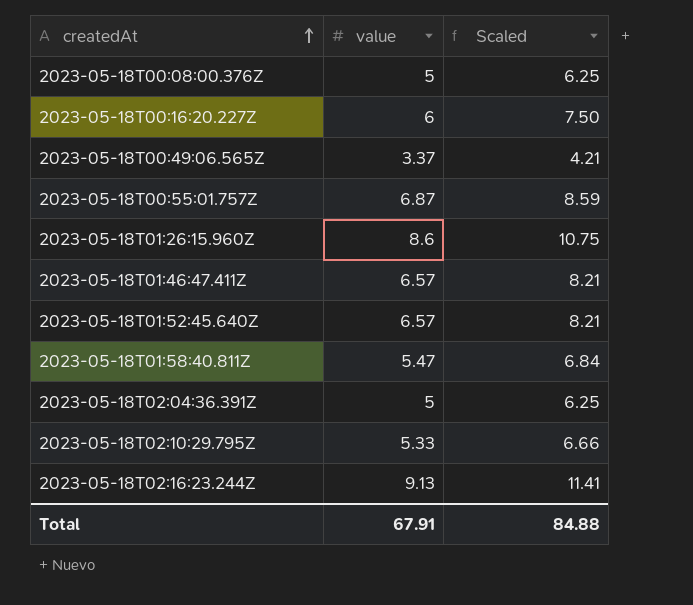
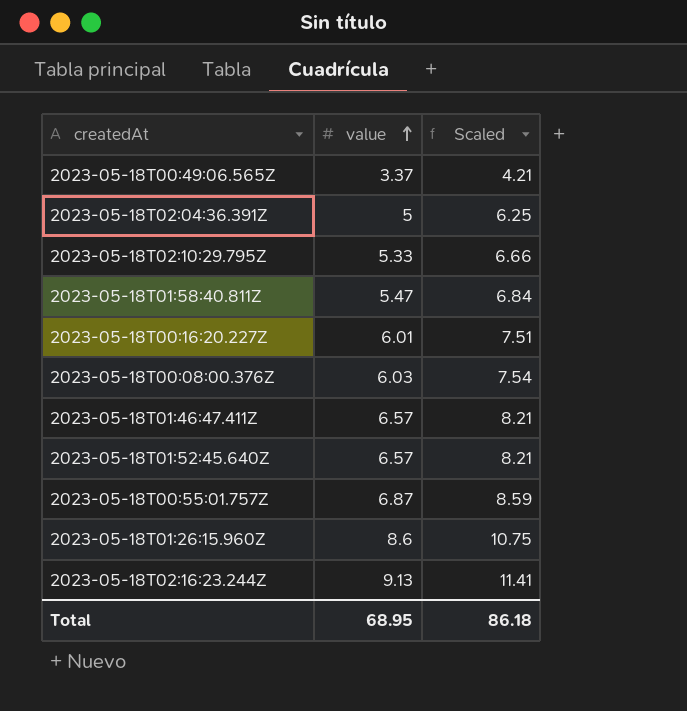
row order: createdAt ascending -> value ascending
2023-05-18T00:16:20.227Z | value: 6 -> 6.01
2023-05-18T00:16:20.227Z | Scaled: 7.50 -> 7.51
2023-05-18T00:08:00.376Z | value: 5 -> 6.03
2023-05-18T00:08:00.376Z | Scaled: 6.25 -> 7.54
Total | value: 67.91 -> 68.95
Total | Scaled: 84.88 -> 86.18

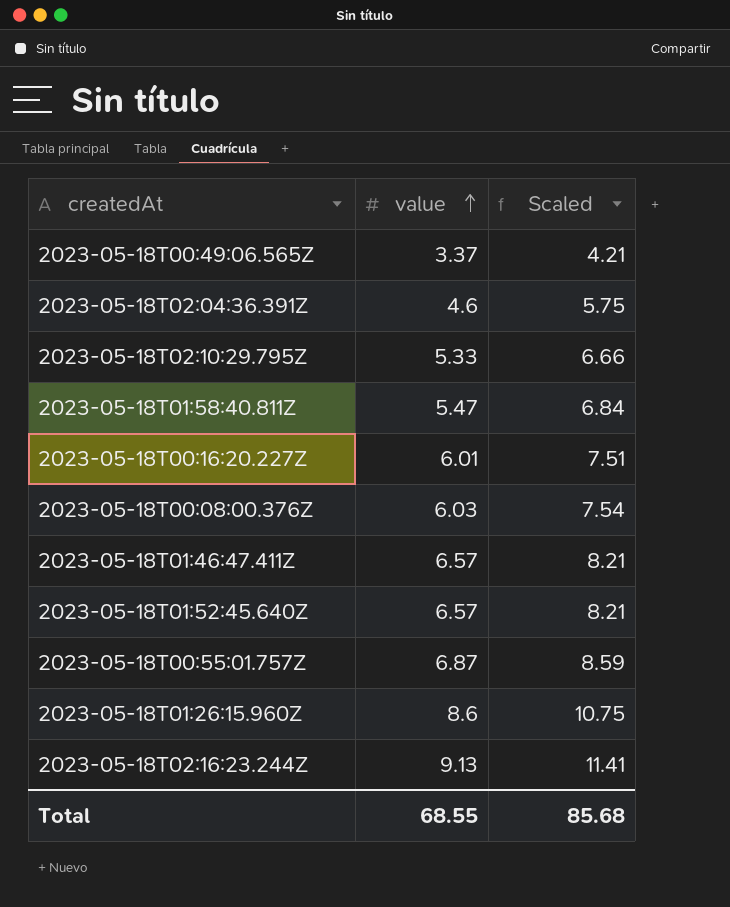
2023-05-18T02:04:36.391Z | value: 5 -> 4.6
2023-05-18T02:04:36.391Z | Scaled: 6.25 -> 5.75
Total | value: 68.95 -> 68.55
Total | Scaled: 86.18 -> 85.68

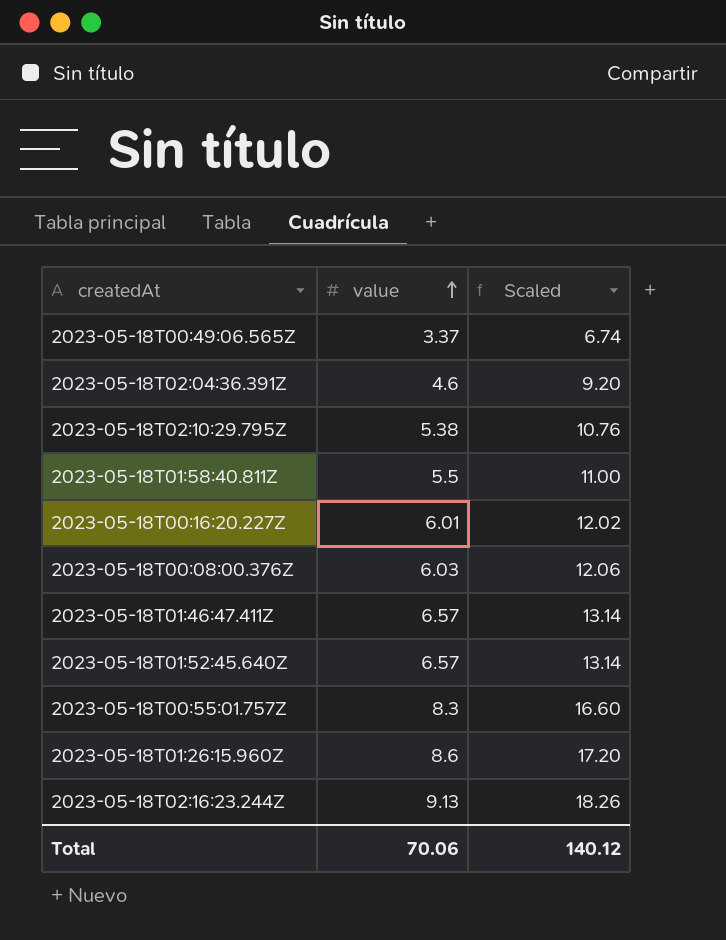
column Scaled | formula: [value] * 1.25 -> [value] * 2
2023-05-18T02:10:29.795Z | value: 5.33 -> 5.38
2023-05-18T01:58:40.811Z | value: 5.47 -> 5.5
2023-05-18T00:55:01.757Z | value: 6.87 -> 8.3
Total | value: 68.55 -> 70.06
Total | Scaled: 85.68 -> 140.12

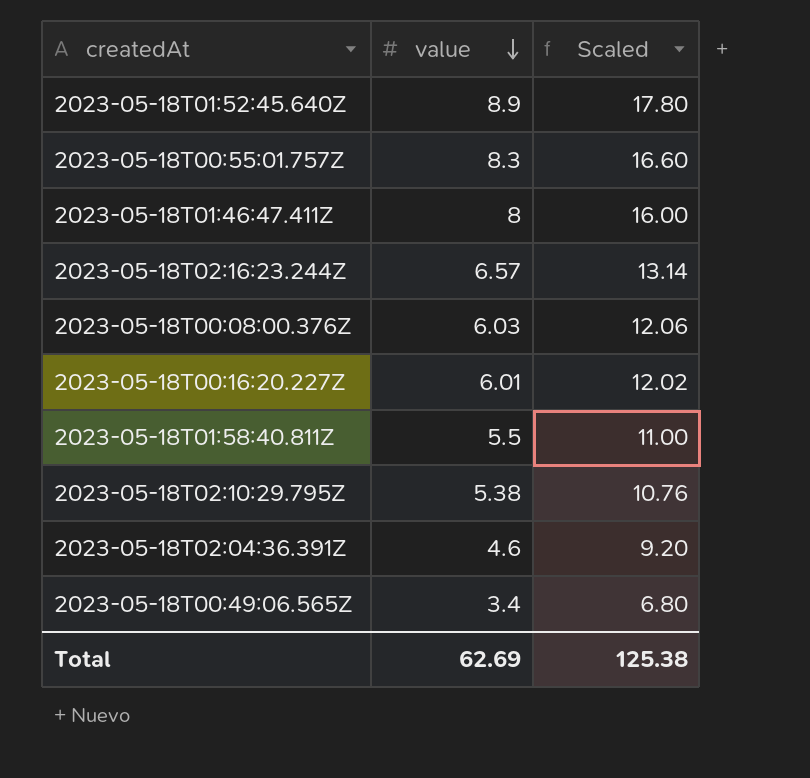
row order: value ascending -> value descending
row 2023-05-18T01:26:15.960Z: 8.6 | 17.20 -> none
2023-05-18T01:52:45.640Z | value: 6.57 -> 8.9
2023-05-18T01:52:45.640Z | Scaled: 13.14 -> 17.80
2023-05-18T01:46:47.411Z | value: 6.57 -> 8
2023-05-18T01:46:47.411Z | Scaled: 13.14 -> 16.00
2023-05-18T02:16:23.244Z | value: 9.13 -> 6.57
2023-05-18T02:16:23.244Z | Scaled: 18.26 -> 13.14
2023-05-18T00:49:06.565Z | value: 3.37 -> 3.4
2023-05-18T00:49:06.565Z | Scaled: 6.74 -> 6.80
Total | value: 70.06 -> 62.69
Total | Scaled: 140.12 -> 125.38

